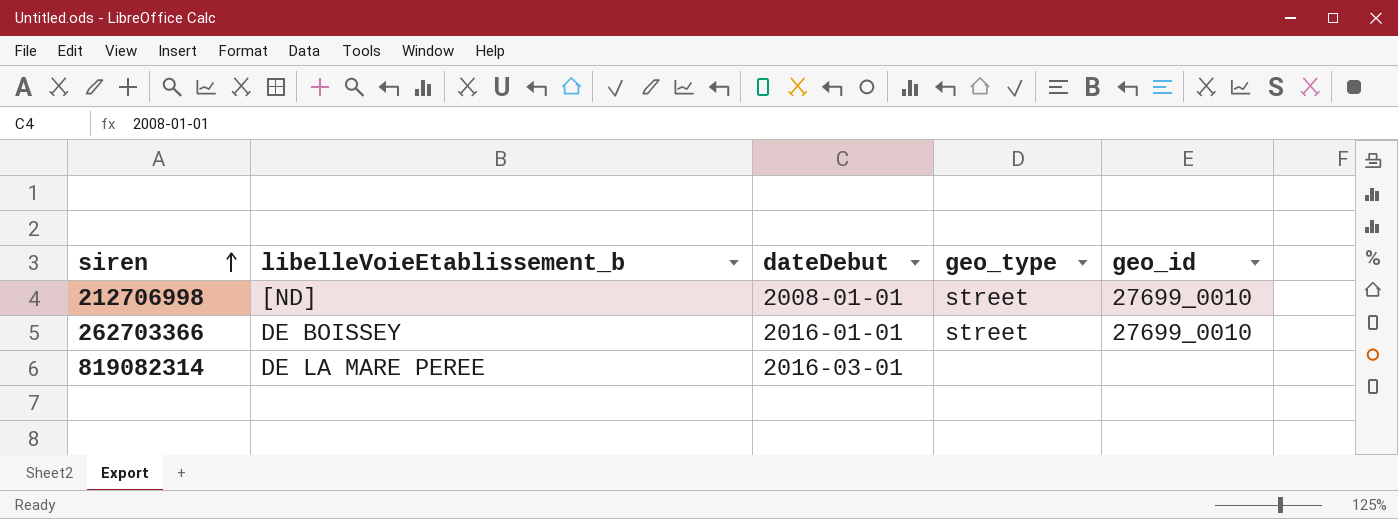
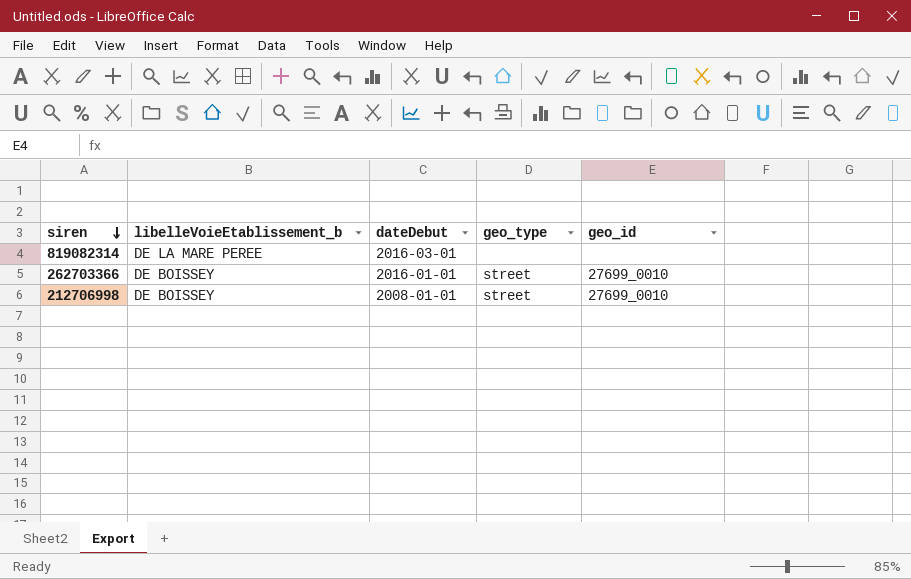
row order: siren ascending -> siren descending
212706998 | libelleVoieEtablissement_b: [ND] -> DE BOISSEY

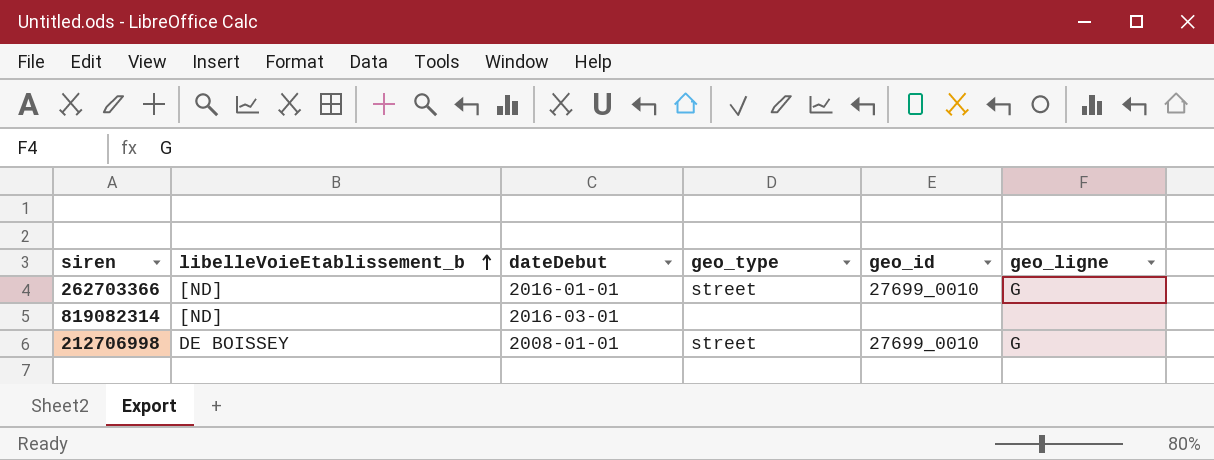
row order: siren descending -> libelleVoieEtablissement_b ascending
column geo_ligne | position: none -> 6
262703366 | libelleVoieEtablissement_b: DE BOISSEY -> [ND]
819082314 | libelleVoieEtablissement_b: DE LA MARE PEREE -> [ND]

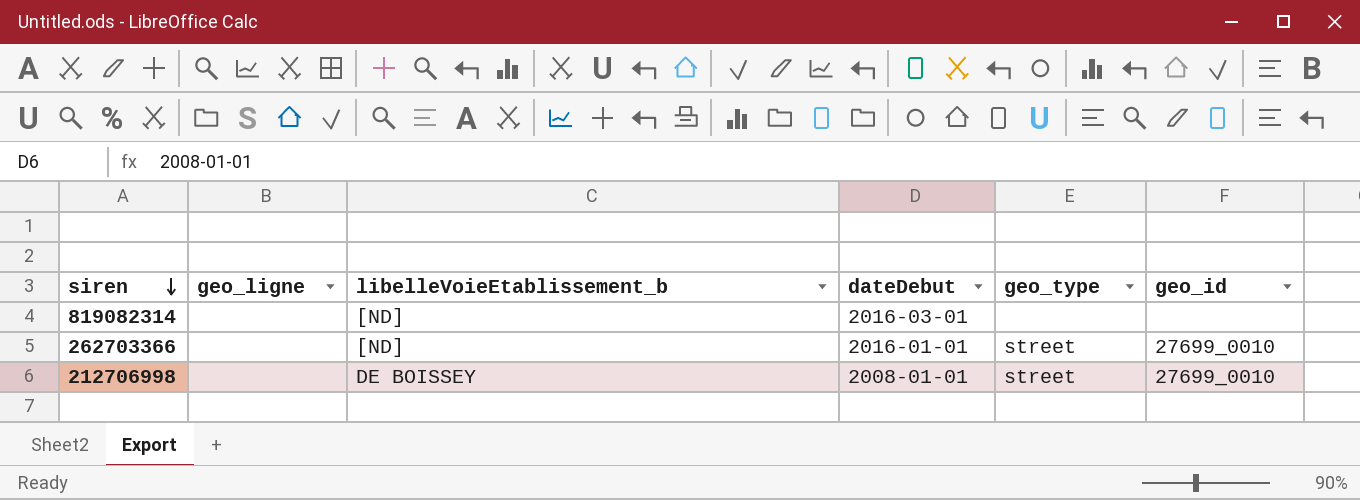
row order: libelleVoieEtablissement_b ascending -> siren descending
column geo_ligne | position: 6 -> 2
262703366 | geo_ligne: G -> none
212706998 | geo_ligne: G -> none

